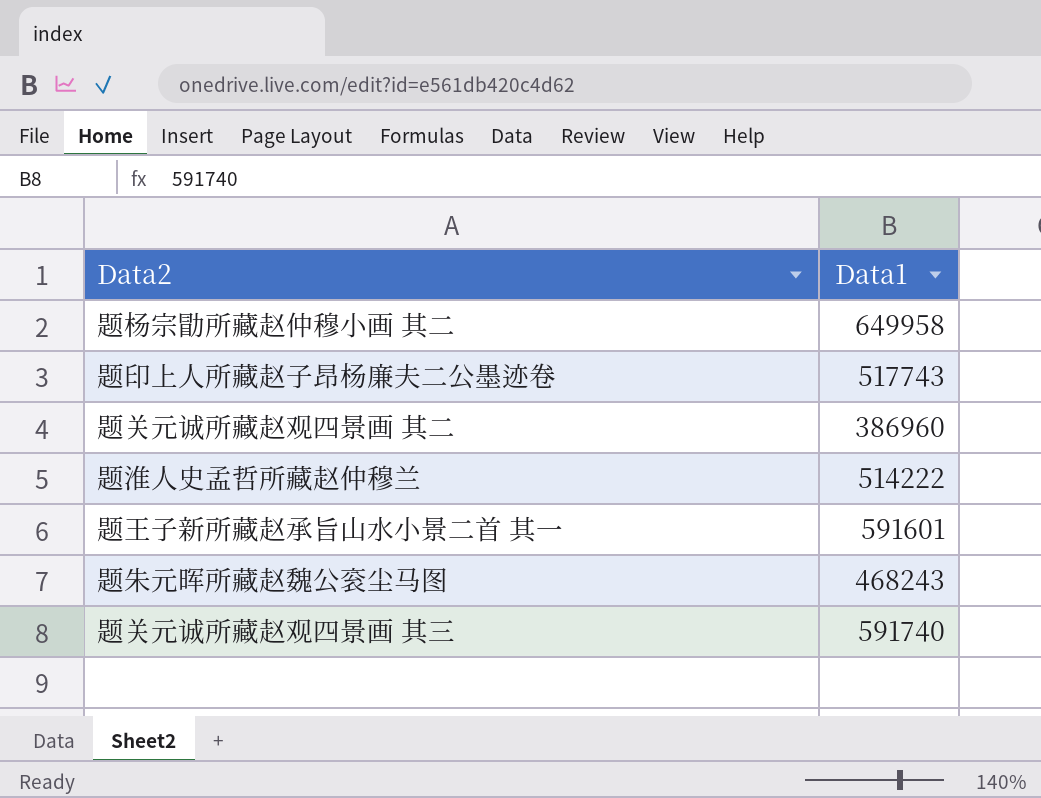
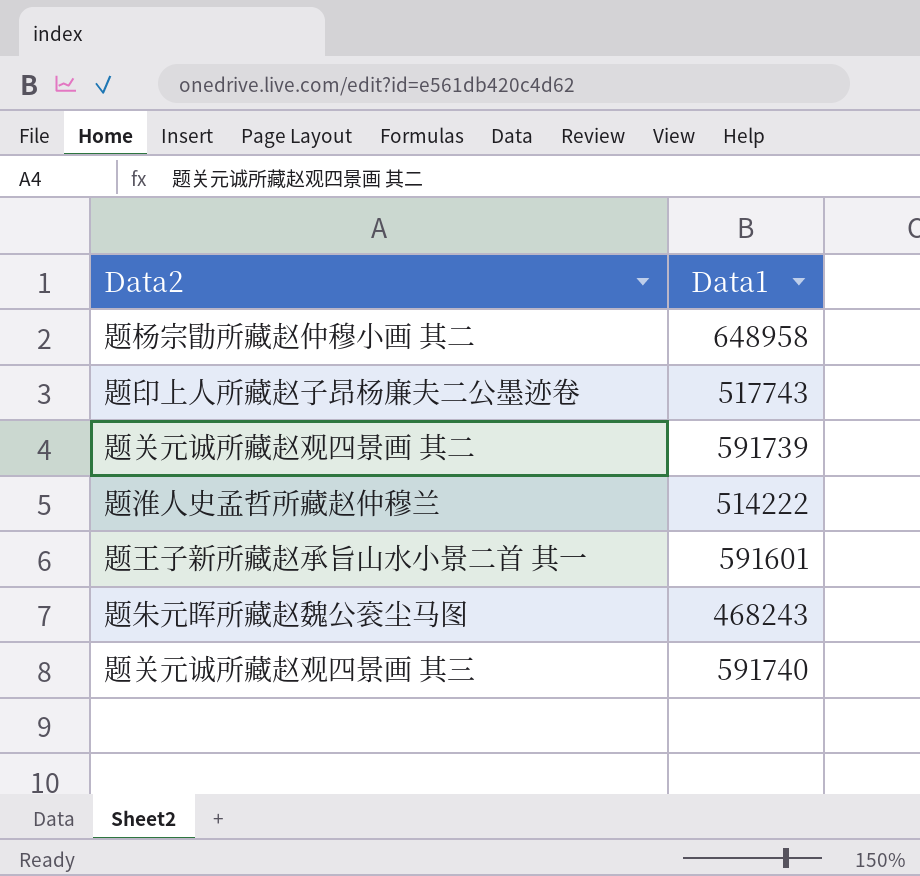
题杨宗勖所藏赵仲穆小画 其二 | Data1: 649958 -> 648958
题关元诚所藏赵观四景画 其二 | Data1: 386960 -> 591739

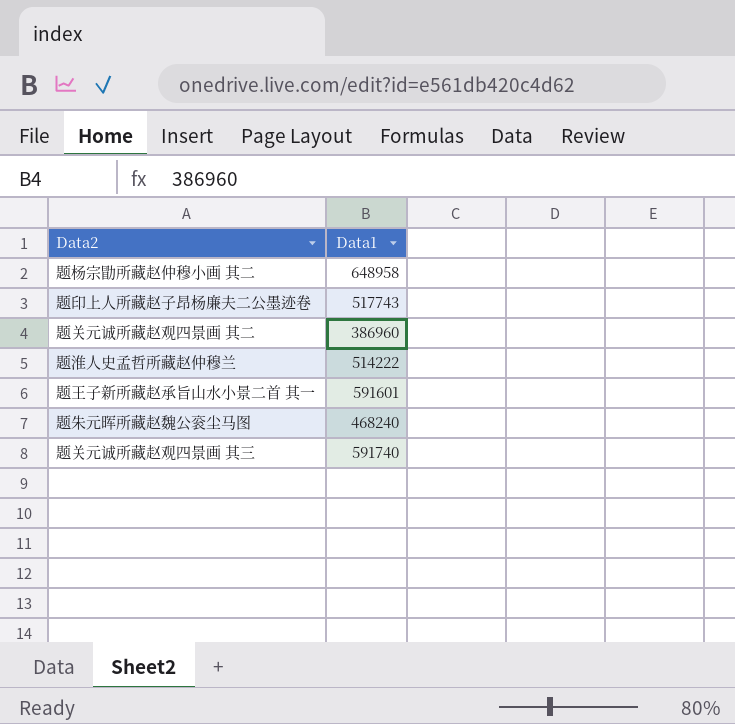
题关元诚所藏赵观四景画 其二 | Data1: 591739 -> 386960
题朱元晖所藏赵魏公衮尘马图 | Data1: 468243 -> 468240

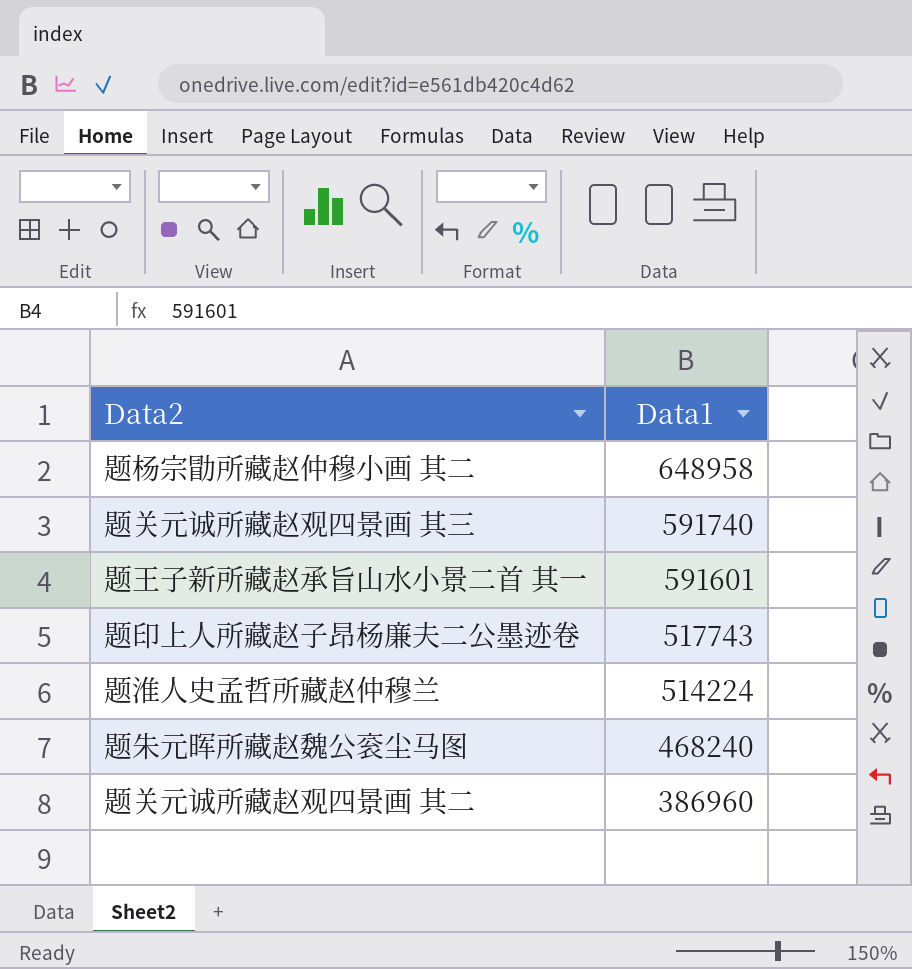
row order: none -> Data1 descending
题淮人史孟哲所藏赵仲穆兰 | Data1: 514222 -> 514224

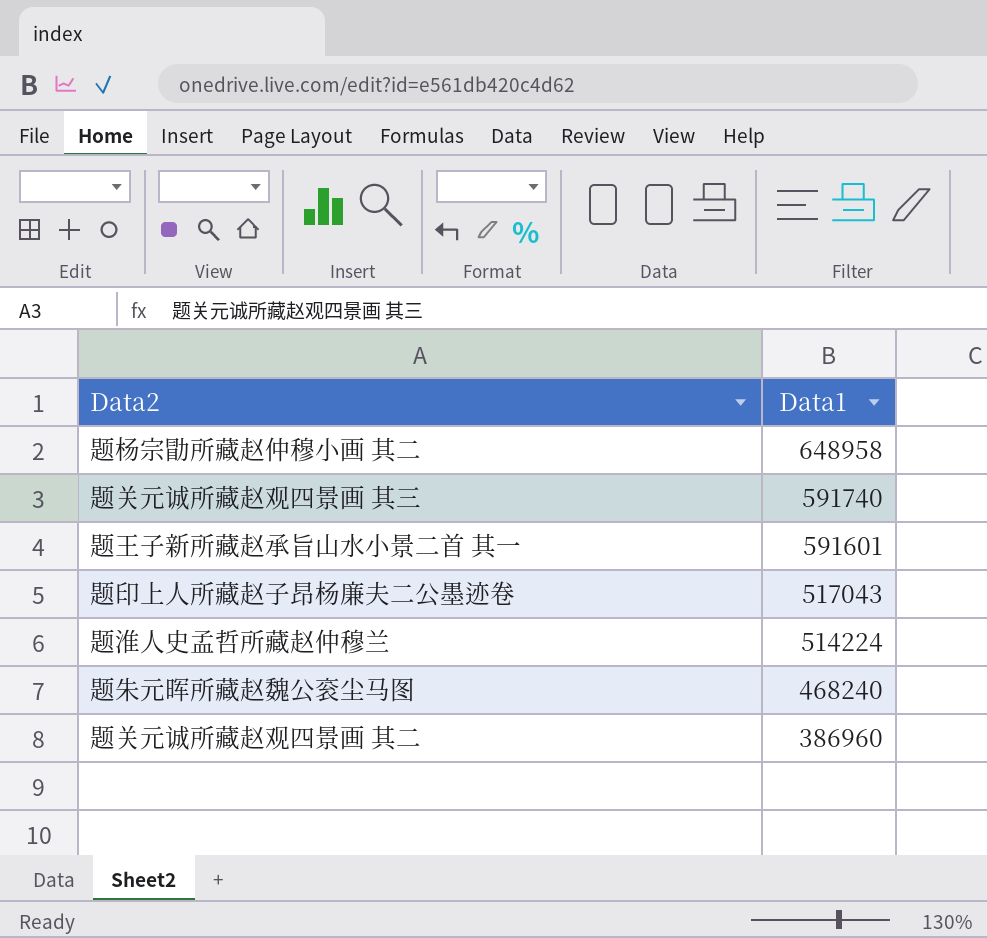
题印上人所藏赵子昂杨廉夫二公墨迹卷 | Data1: 517743 -> 517043

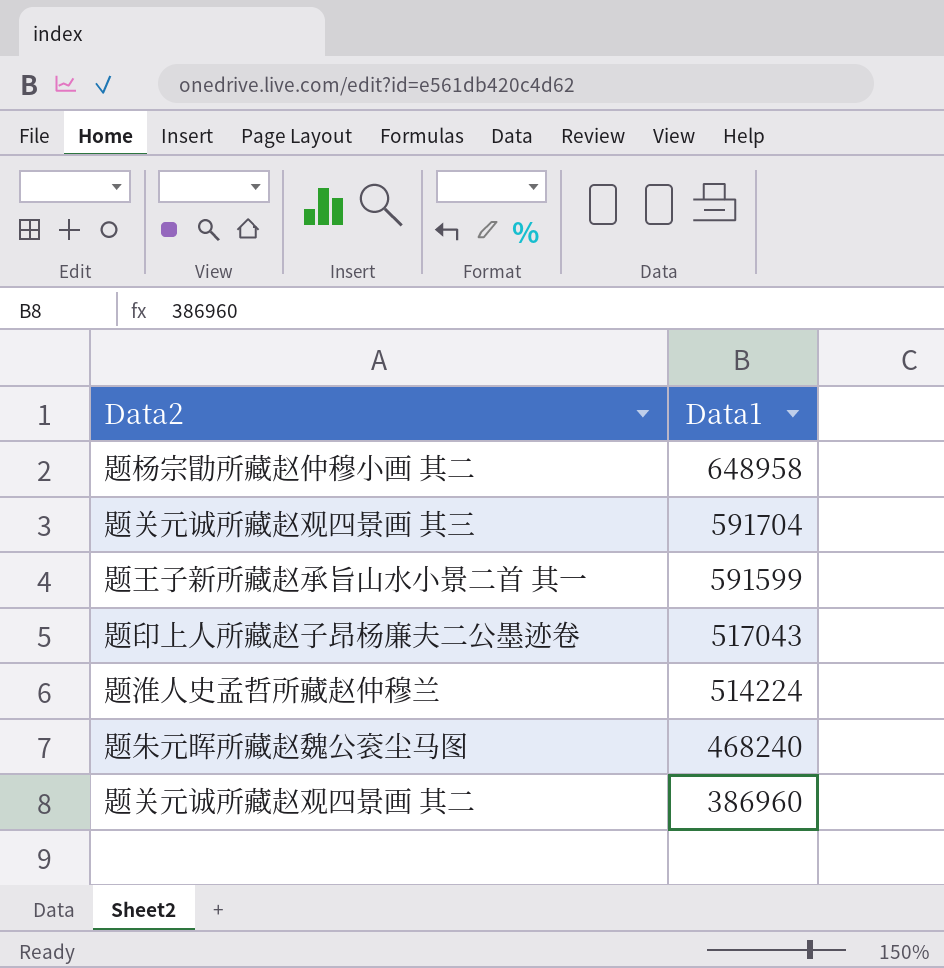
题关元诚所藏赵观四景画 其三 | Data1: 591740 -> 591704
题王子新所藏赵承旨山水小景二首 其一 | Data1: 591601 -> 591599

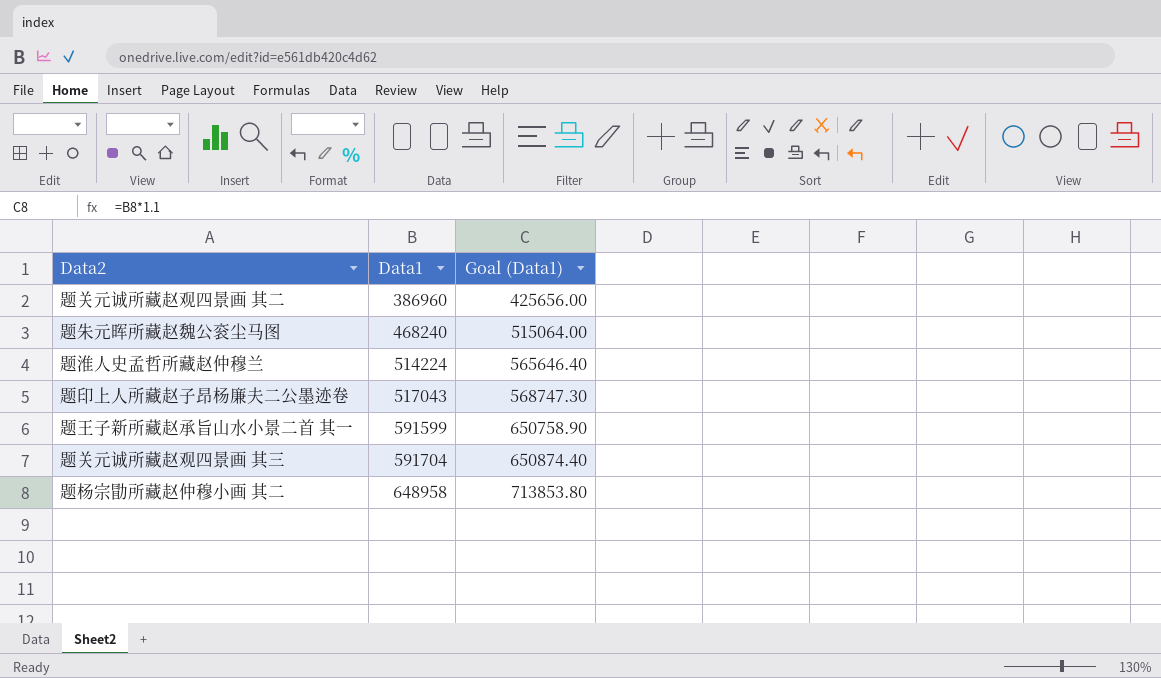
row order: Data1 descending -> Data1 ascending
column Goal (Data1) | formula: none -> [Data1] * 1.1

